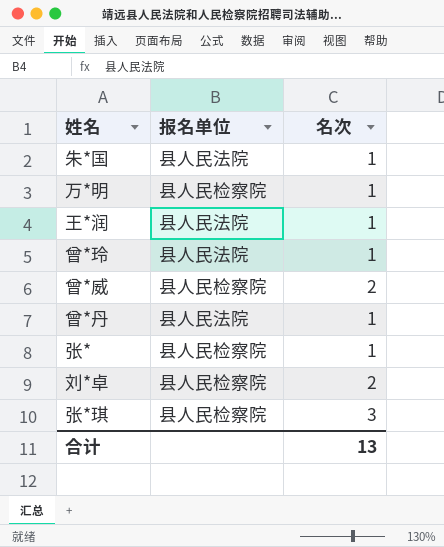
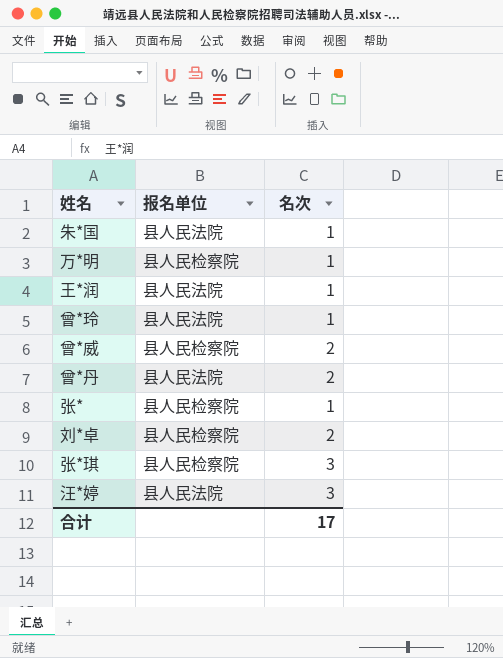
曾*丹 | 名次: 1 -> 2
row 汪*婷: none -> 县人民法院 | 3
合计 | 名次: 13 -> 17

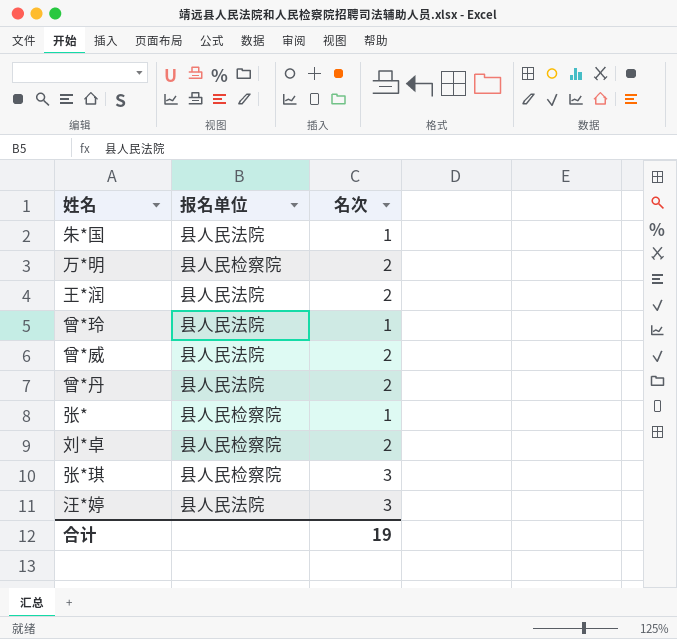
万*明 | 名次: 1 -> 2
王*润 | 名次: 1 -> 2
曾*威 | 报名单位: 县人民检察院 -> 县人民法院
合计 | 名次: 17 -> 19

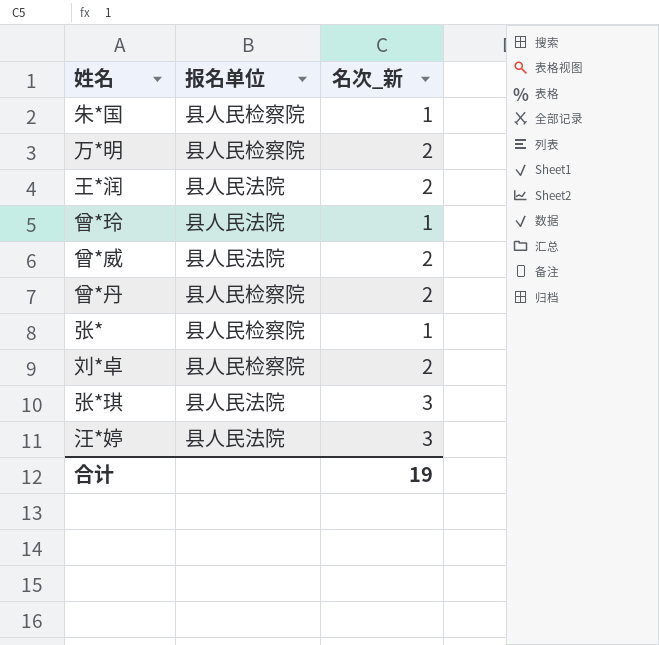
column name: 名次 -> 名次_新
朱*国 | 报名单位: 县人民法院 -> 县人民检察院
曾*丹 | 报名单位: 县人民法院 -> 县人民检察院
张*琪 | 报名单位: 县人民检察院 -> 县人民法院

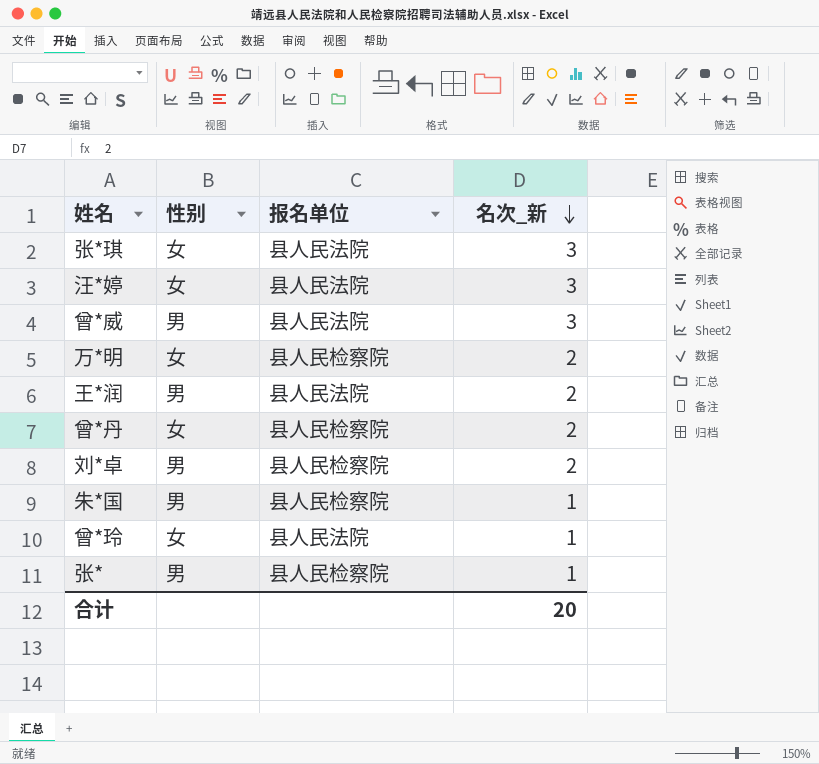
row order: none -> 名次_新 descending
column 性别 | position: none -> 2
曾*威 | 名次_新: 2 -> 3
合计 | 名次_新: 19 -> 20

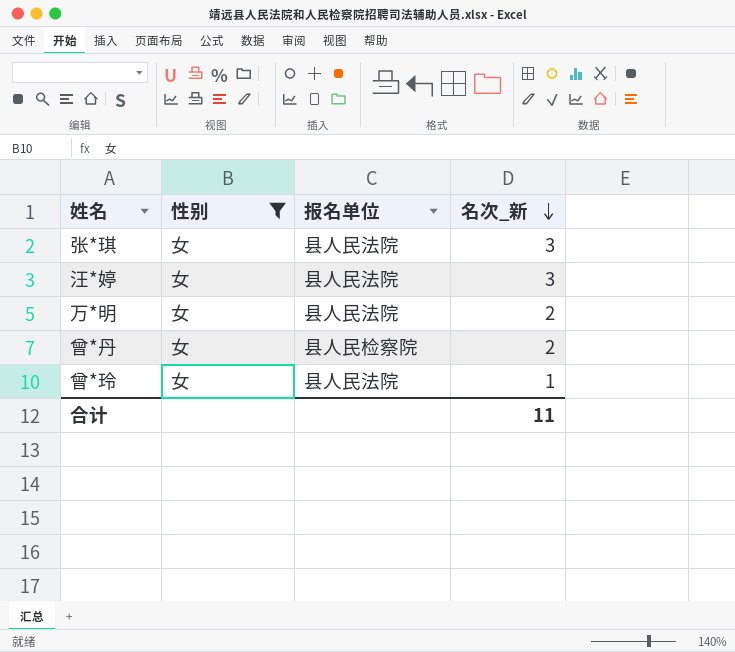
filter: none -> 性别 = 女
万*明 | 报名单位: 县人民检察院 -> 县人民法院
合计 | 名次_新: 20 -> 11

